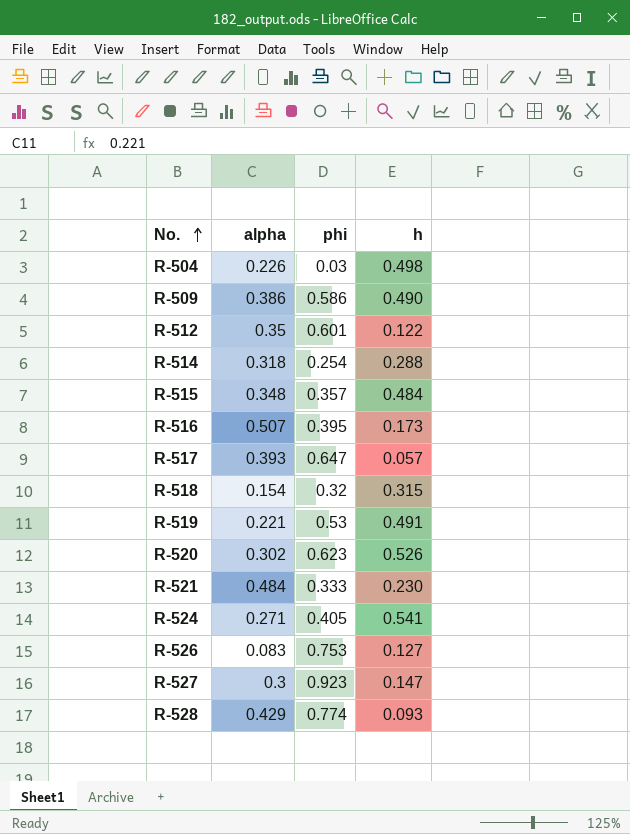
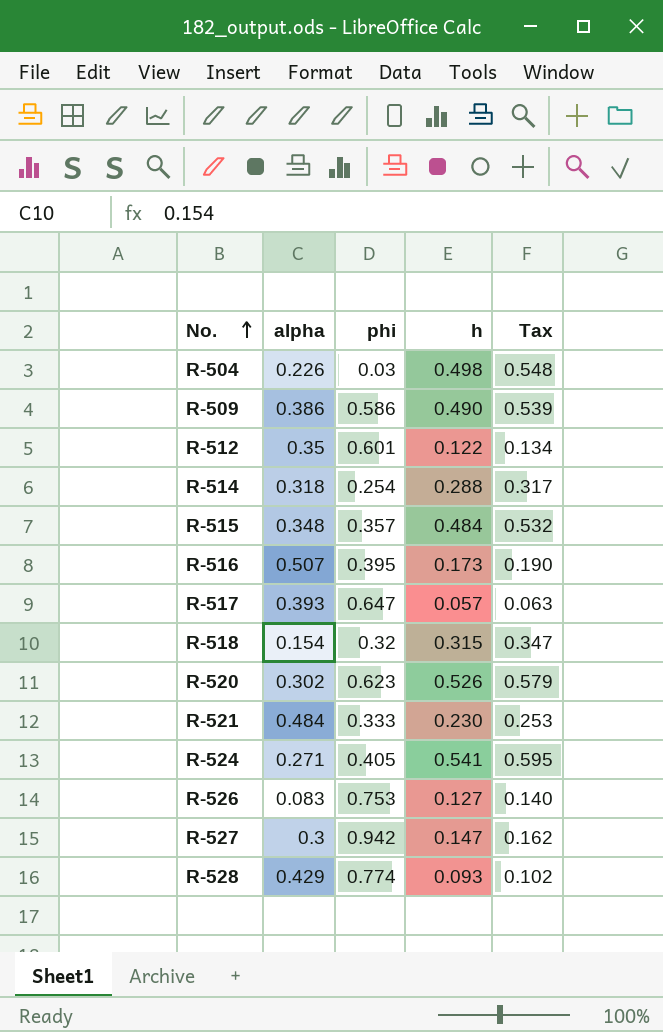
column Tax | formula: none -> [h] * 1.1
row R-519: 0.221 | 0.53 | 0.491 -> none
R-527 | phi: 0.923 -> 0.942

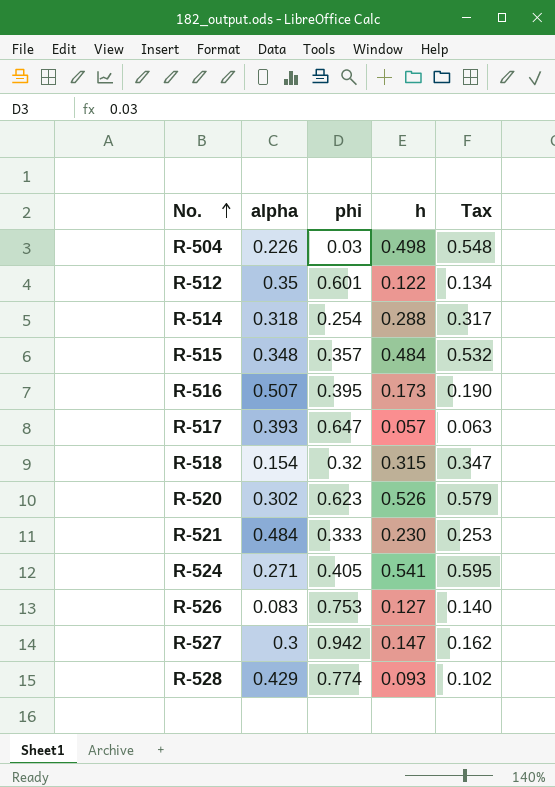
row R-509: 0.386 | 0.586 | 0.490 | 0.539 -> none

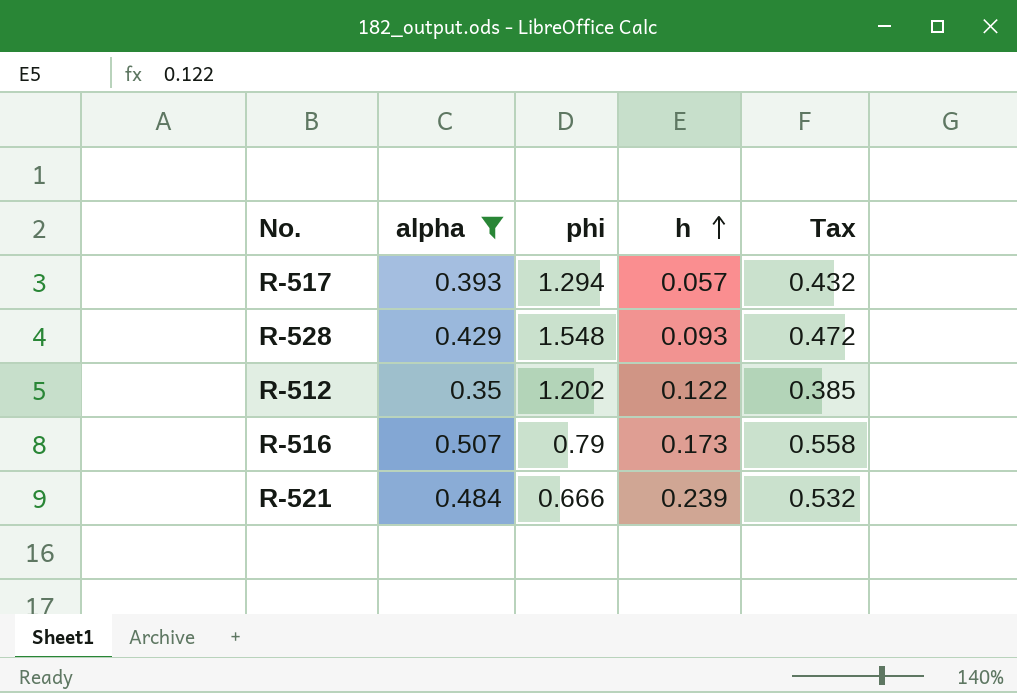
filter: none -> alpha >= 0.35
row order: No. ascending -> h ascending
column Tax | formula: [h] * 1.1 -> [alpha] * 1.1
R-517 | phi: 0.647 -> 1.294
R-528 | phi: 0.774 -> 1.548
R-512 | phi: 0.601 -> 1.202
R-516 | phi: 0.395 -> 0.79
R-521 | phi: 0.333 -> 0.666
R-521 | h: 0.230 -> 0.239

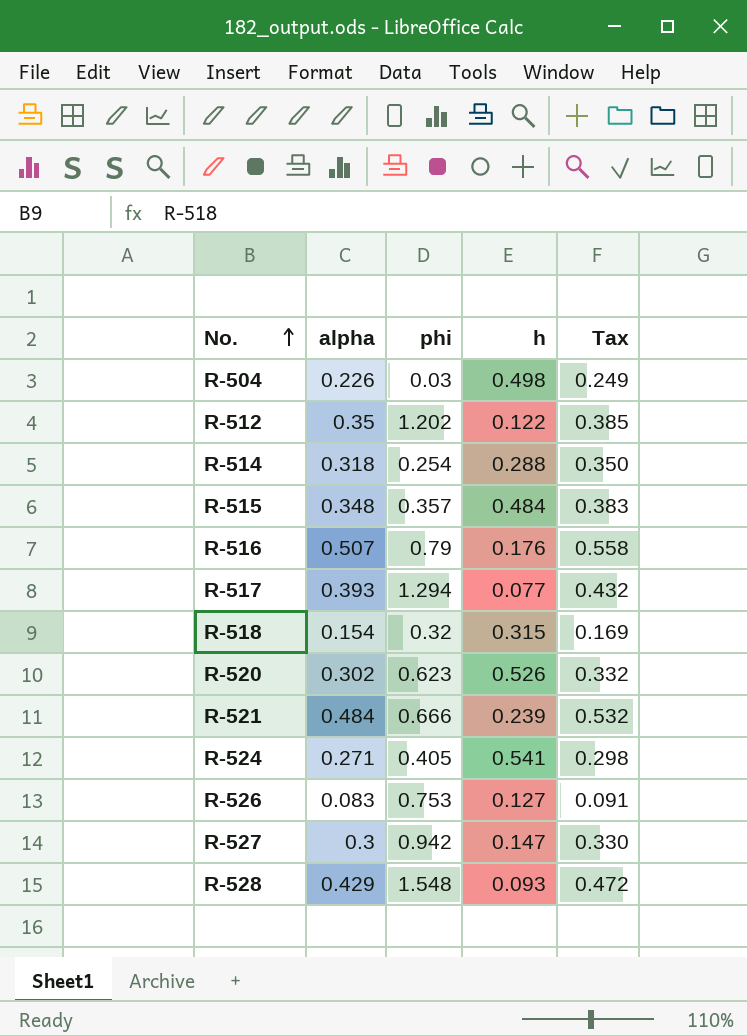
filter: alpha >= 0.35 -> none
row order: h ascending -> No. ascending
R-516 | h: 0.173 -> 0.176
R-517 | h: 0.057 -> 0.077

